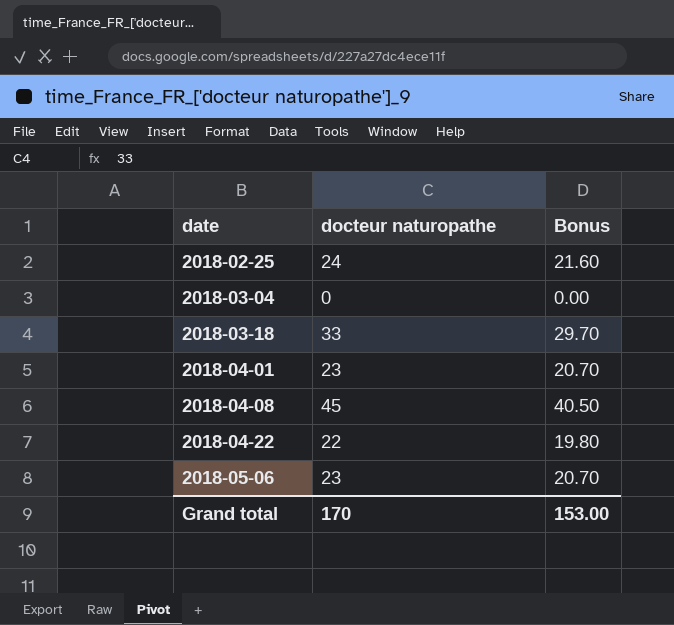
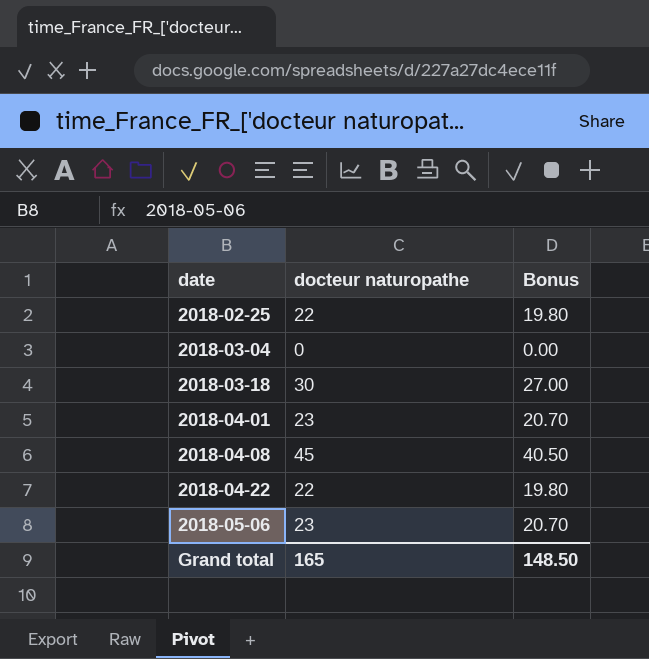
2018-02-25 | docteur naturopathe: 24 -> 22
2018-02-25 | Bonus: 21.60 -> 19.80
2018-03-18 | docteur naturopathe: 33 -> 30
2018-03-18 | Bonus: 29.70 -> 27.00
Grand total | docteur naturopathe: 170 -> 165
Grand total | Bonus: 153.00 -> 148.50

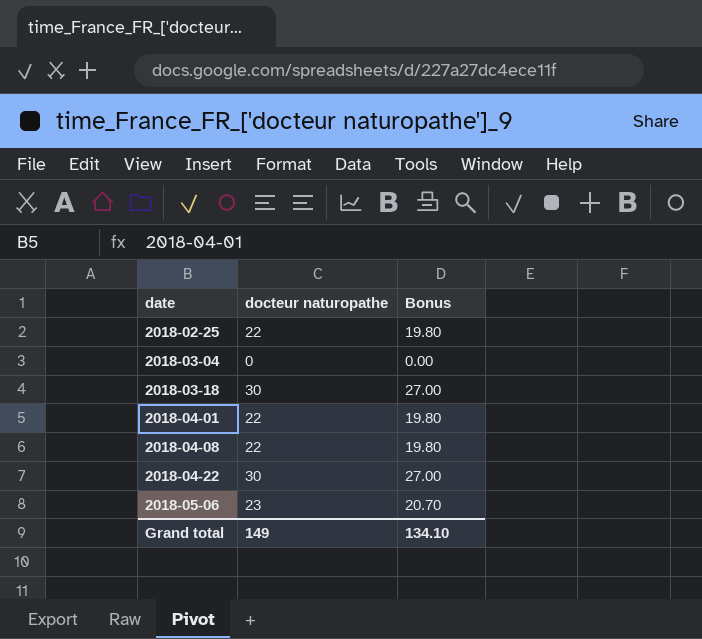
2018-04-01 | docteur naturopathe: 23 -> 22
2018-04-01 | Bonus: 20.70 -> 19.80
2018-04-08 | docteur naturopathe: 45 -> 22
2018-04-08 | Bonus: 40.50 -> 19.80
2018-04-22 | docteur naturopathe: 22 -> 30
2018-04-22 | Bonus: 19.80 -> 27.00
Grand total | docteur naturopathe: 165 -> 149
Grand total | Bonus: 148.50 -> 134.10

